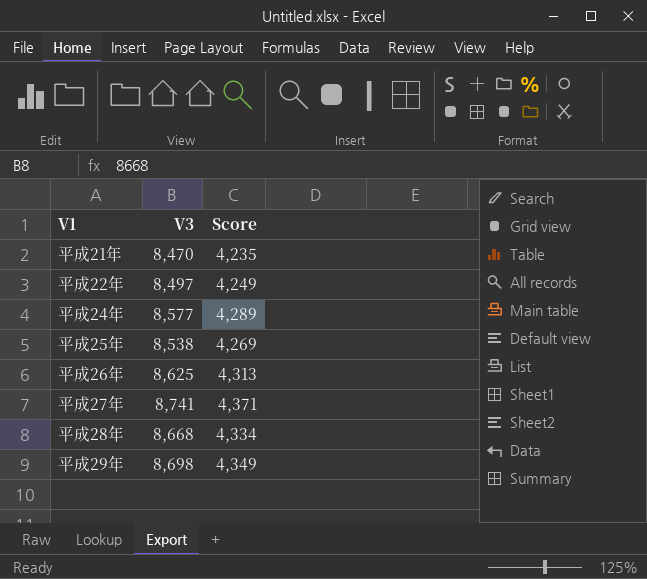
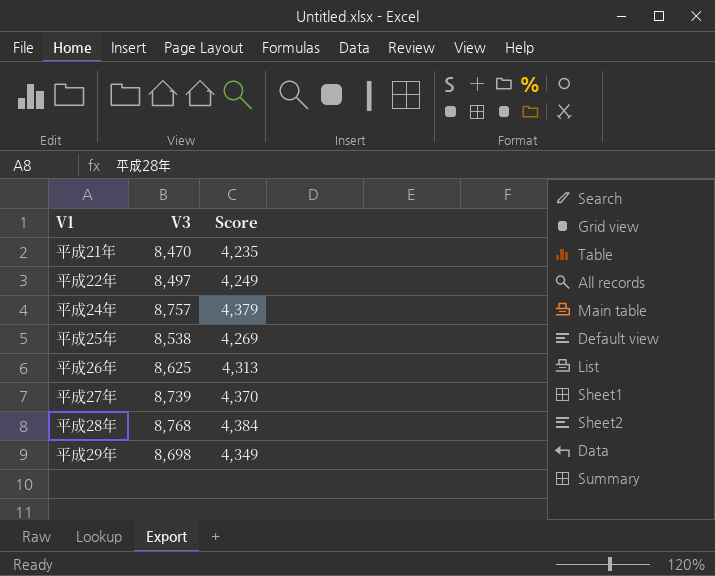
平成24年 | V3: 8,577 -> 8,757
平成24年 | Score: 4,289 -> 4,379
平成27年 | V3: 8,741 -> 8,739
平成27年 | Score: 4,371 -> 4,370
平成28年 | V3: 8,668 -> 8,768
平成28年 | Score: 4,334 -> 4,384

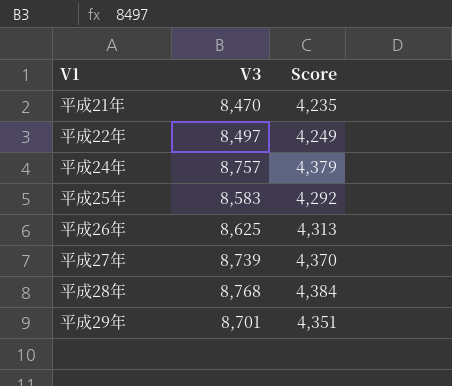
平成25年 | V3: 8,538 -> 8,583
平成25年 | Score: 4,269 -> 4,292
平成29年 | V3: 8,698 -> 8,701
平成29年 | Score: 4,349 -> 4,351

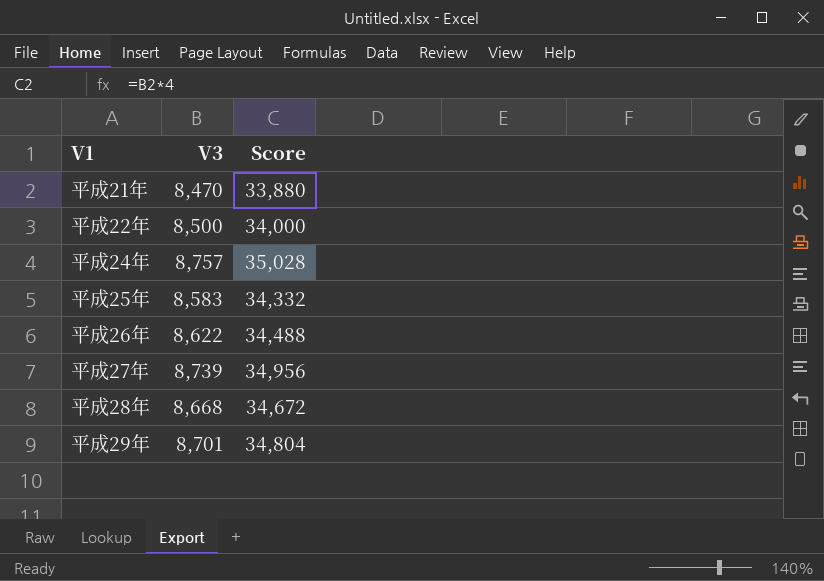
column Score | formula: [V3] * 0.5 -> [V3] * 4
平成22年 | V3: 8,497 -> 8,500
平成26年 | V3: 8,625 -> 8,622
平成28年 | V3: 8,768 -> 8,668

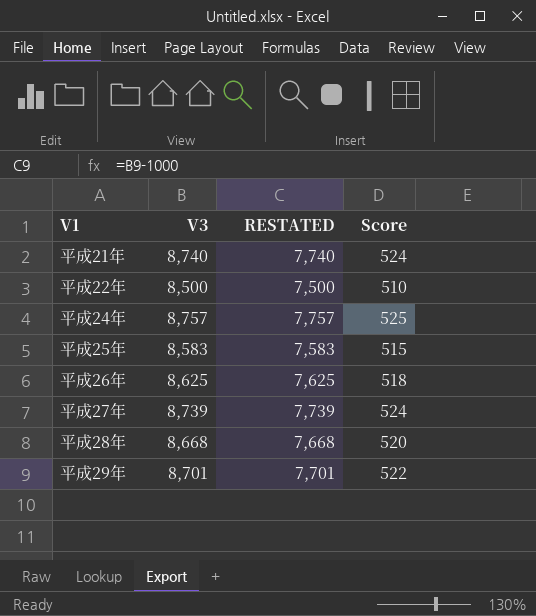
column RESTATED | formula: none -> [V3] - 1000
column Score | formula: [V3] * 4 -> [V3] * 0.06
平成21年 | V3: 8,470 -> 8,740
平成26年 | V3: 8,622 -> 8,625

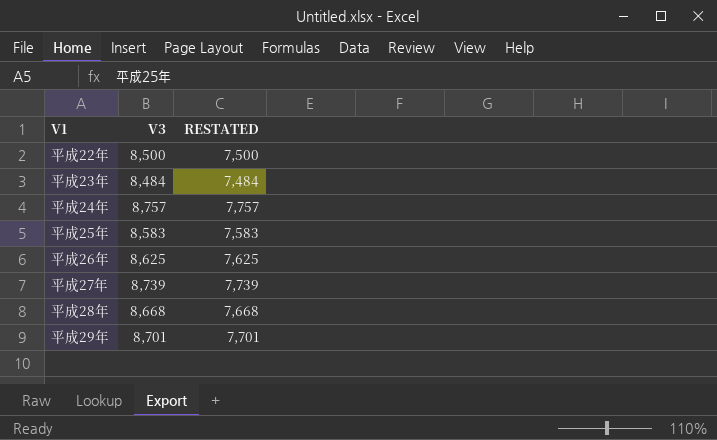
column Score | formula: [V3] * 0.06 -> none
row 平成21年: 8,740 | 7,740 | 524 -> none
row 平成23年: none -> 8,484 | 7,484

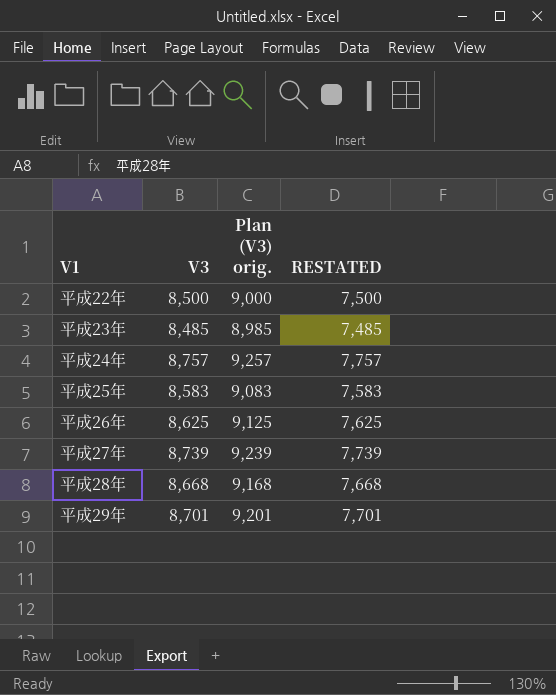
column Plan (V3) orig. | formula: none -> [V3] + 500
平成23年 | V3: 8,484 -> 8,485
平成23年 | RESTATED: 7,484 -> 7,485

